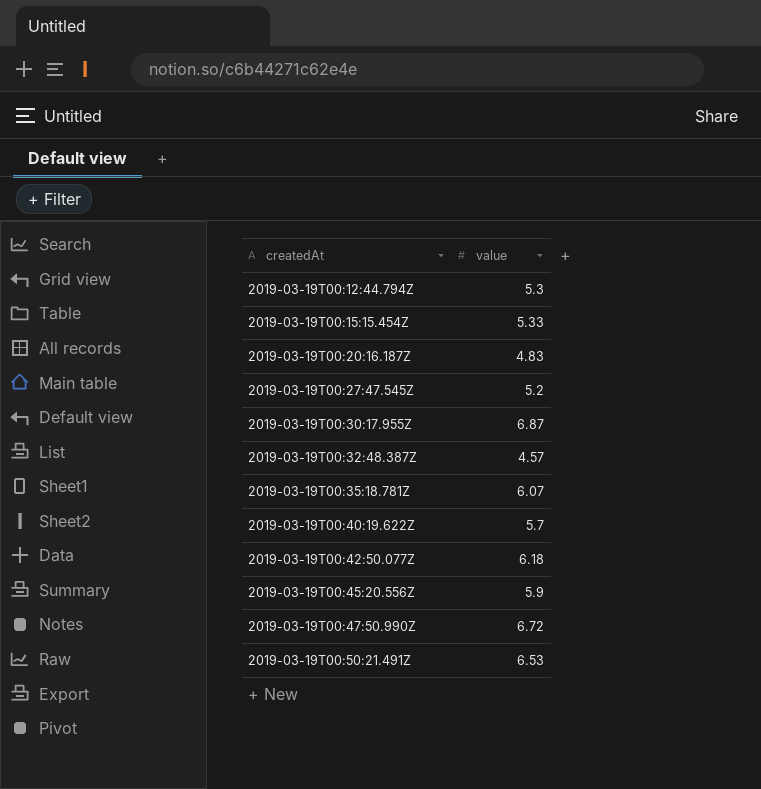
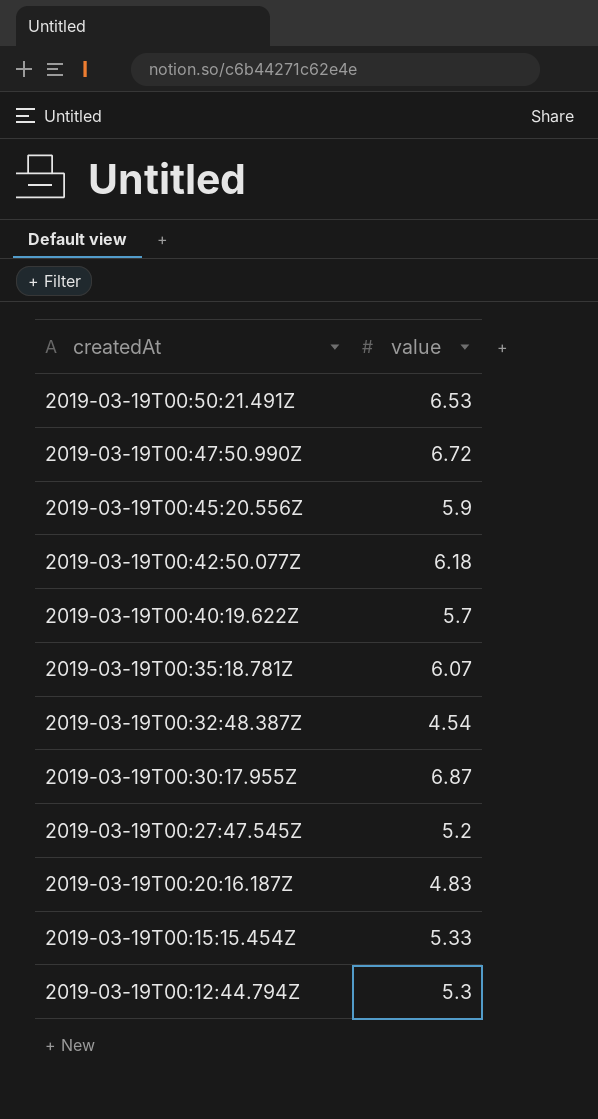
row order: createdAt ascending -> createdAt descending
2019-03-19T00:32:48.387Z | value: 4.57 -> 4.54

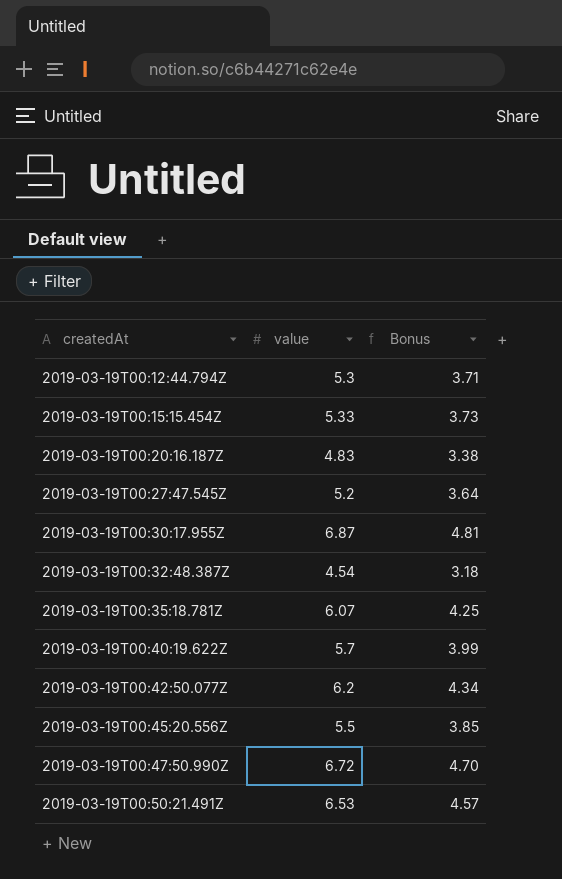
row order: createdAt descending -> createdAt ascending
column Bonus | formula: none -> [value] * 0.7
2019-03-19T00:42:50.077Z | value: 6.18 -> 6.2
2019-03-19T00:45:20.556Z | value: 5.9 -> 5.5

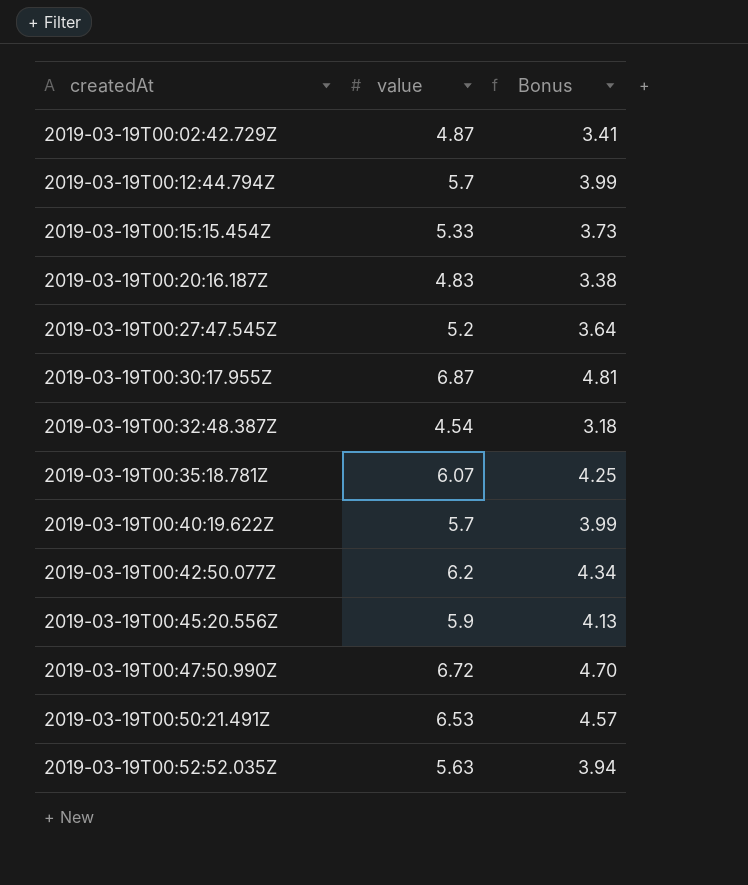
row 2019-03-19T00:02:42.729Z: none -> 4.87 | 3.41
2019-03-19T00:12:44.794Z | value: 5.3 -> 5.7
2019-03-19T00:12:44.794Z | Bonus: 3.71 -> 3.99
2019-03-19T00:45:20.556Z | value: 5.5 -> 5.9
2019-03-19T00:45:20.556Z | Bonus: 3.85 -> 4.13
row 2019-03-19T00:52:52.035Z: none -> 5.63 | 3.94

